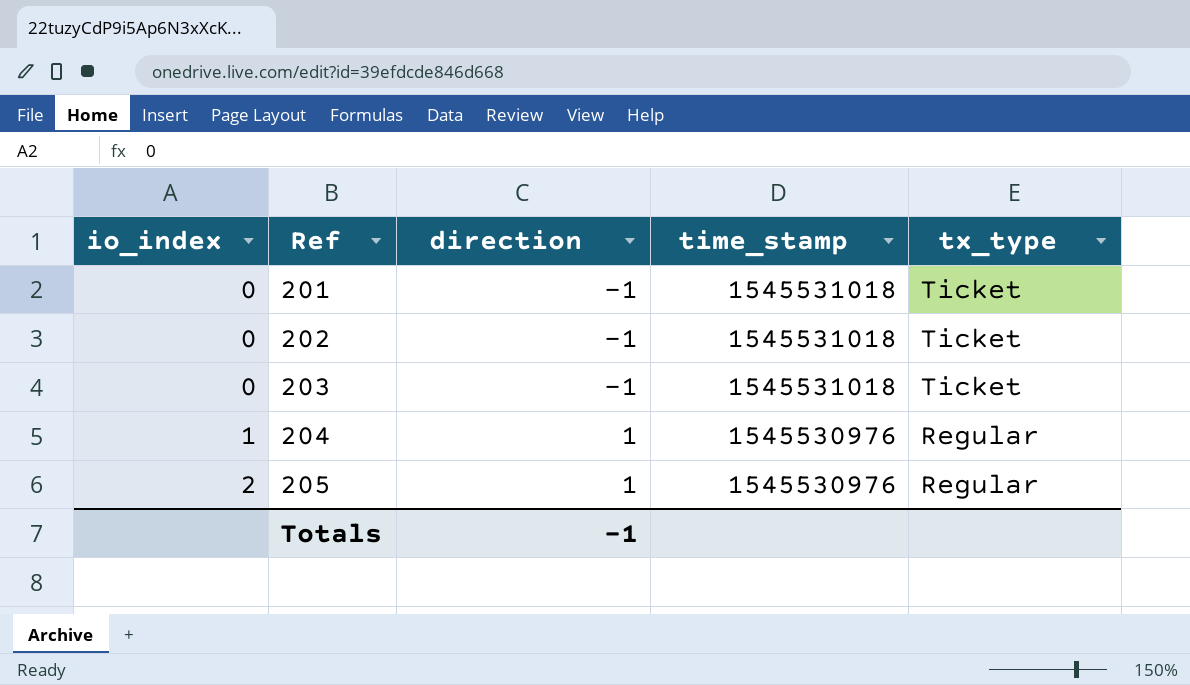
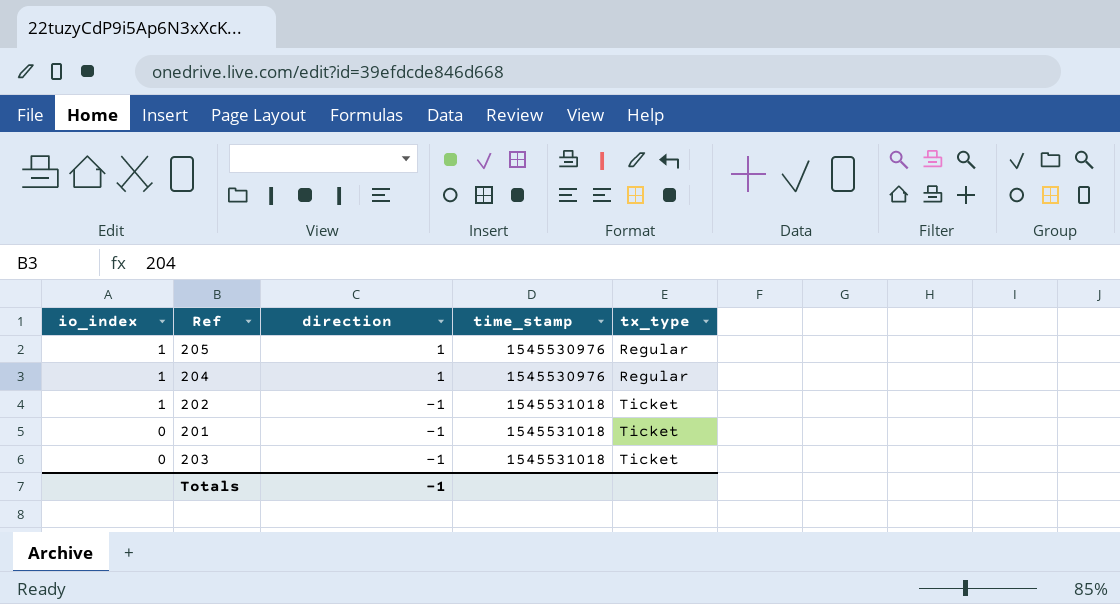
row order: io_index ascending -> io_index descending
205 | io_index: 2 -> 1
202 | io_index: 0 -> 1

